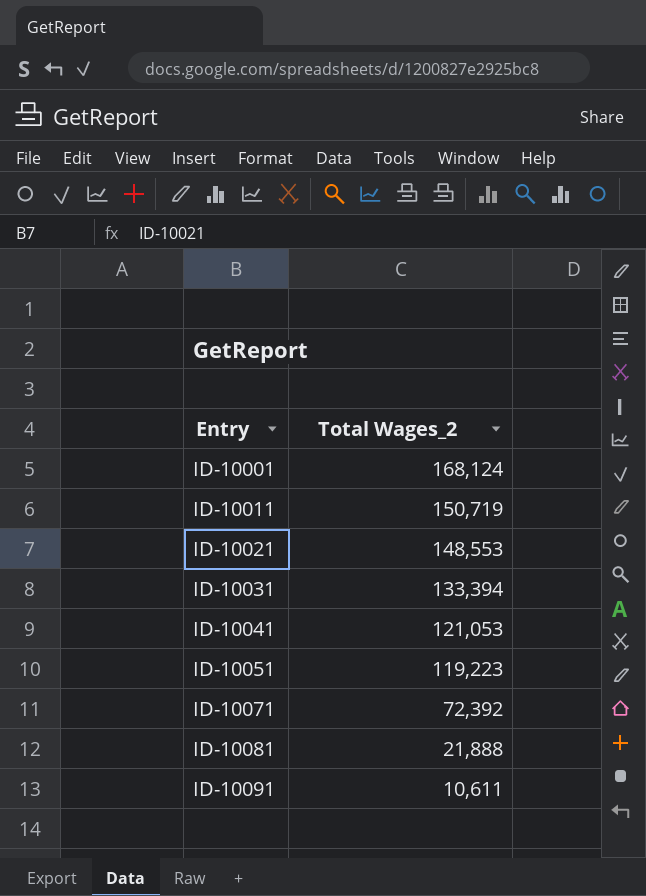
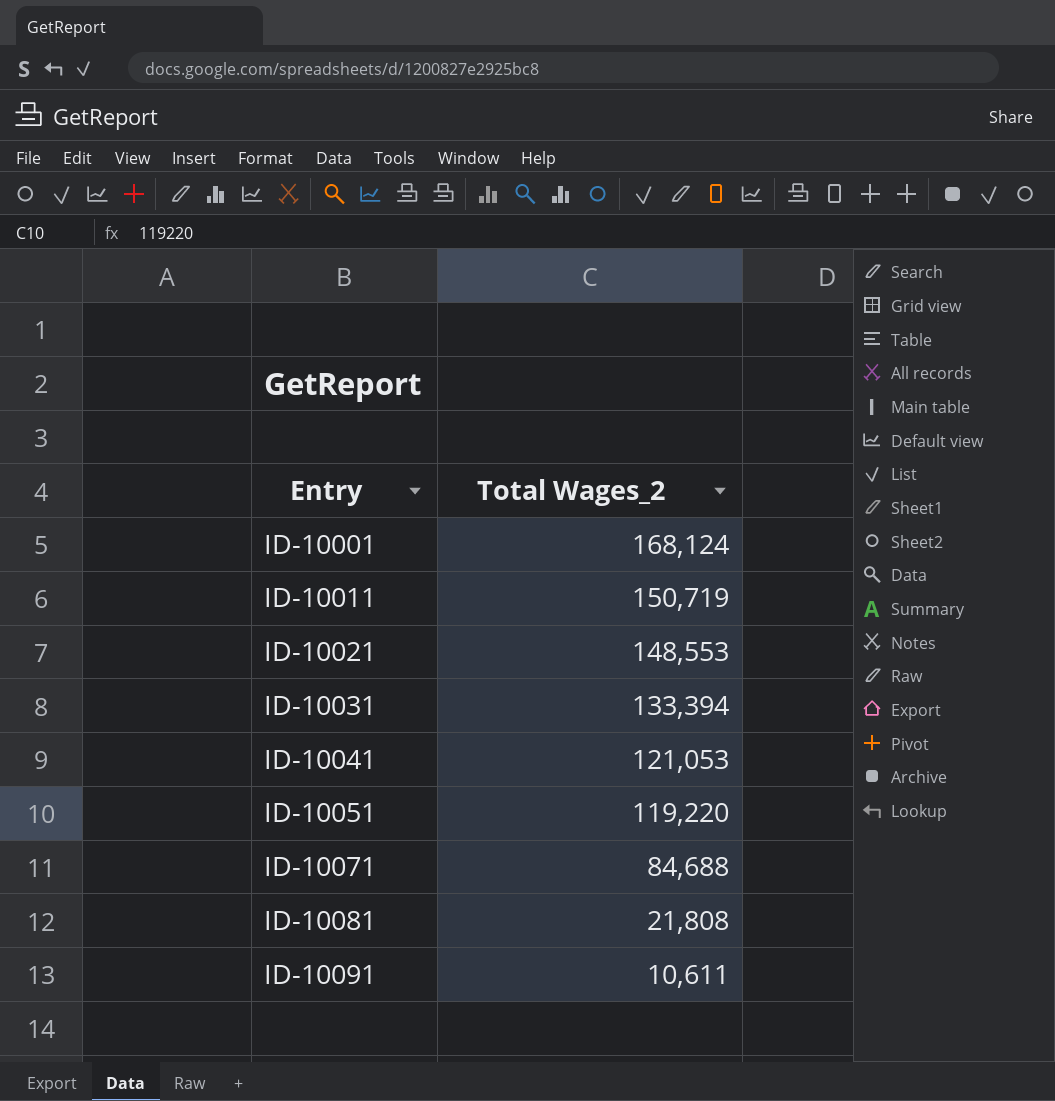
ID-10051 | Total Wages_2: 119,223 -> 119,220
ID-10071 | Total Wages_2: 72,392 -> 84,688
ID-10081 | Total Wages_2: 21,888 -> 21,808

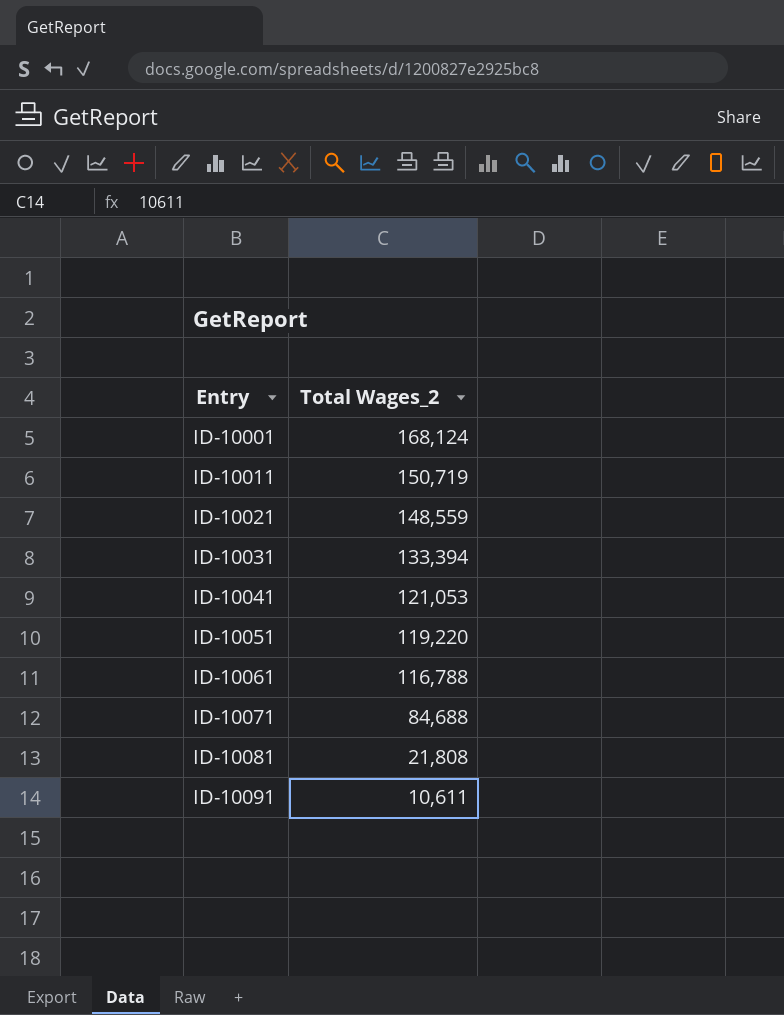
ID-10021 | Total Wages_2: 148,553 -> 148,559
row ID-10061: none -> 116,788

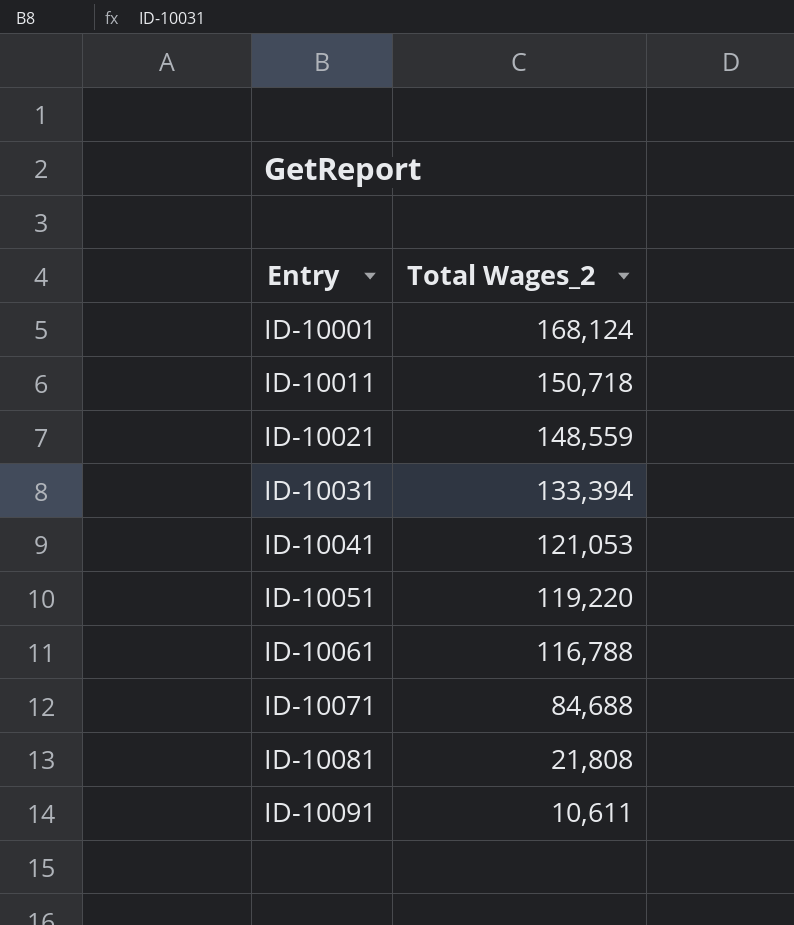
ID-10011 | Total Wages_2: 150,719 -> 150,718

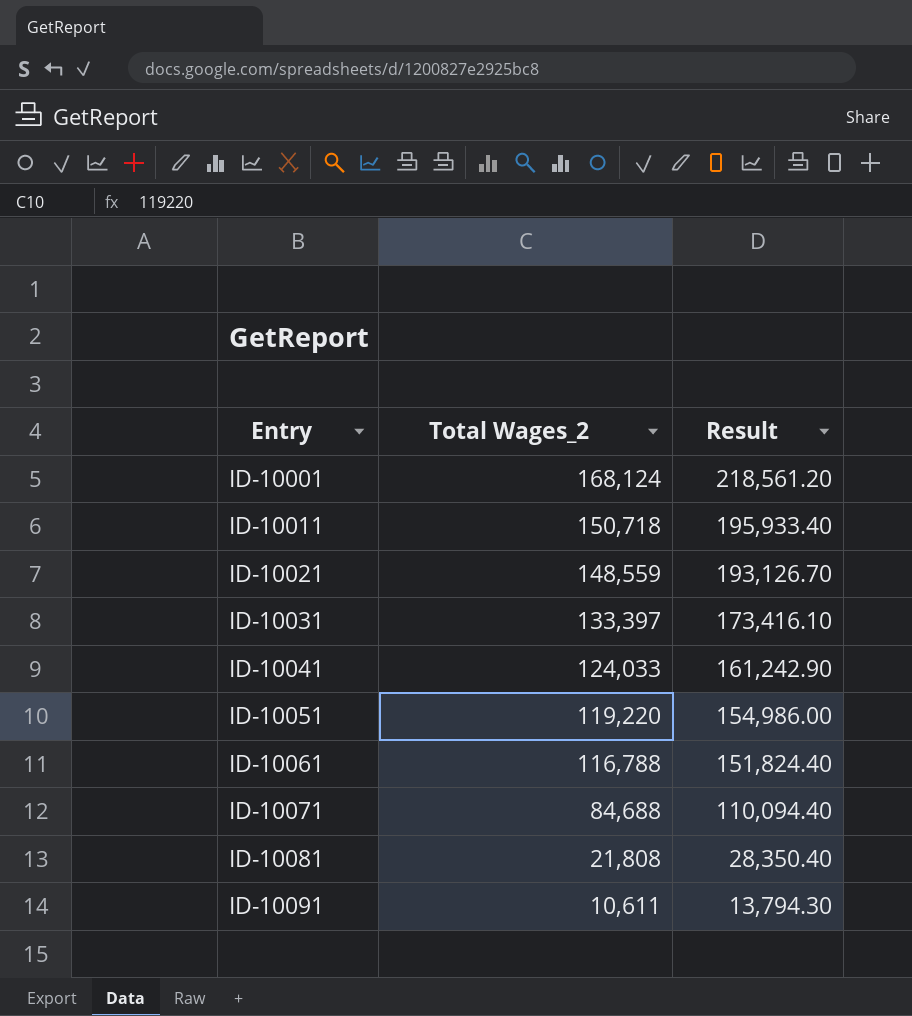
column Result | formula: none -> [Total Wages_2] * 1.3
ID-10031 | Total Wages_2: 133,394 -> 133,397
ID-10041 | Total Wages_2: 121,053 -> 124,033

